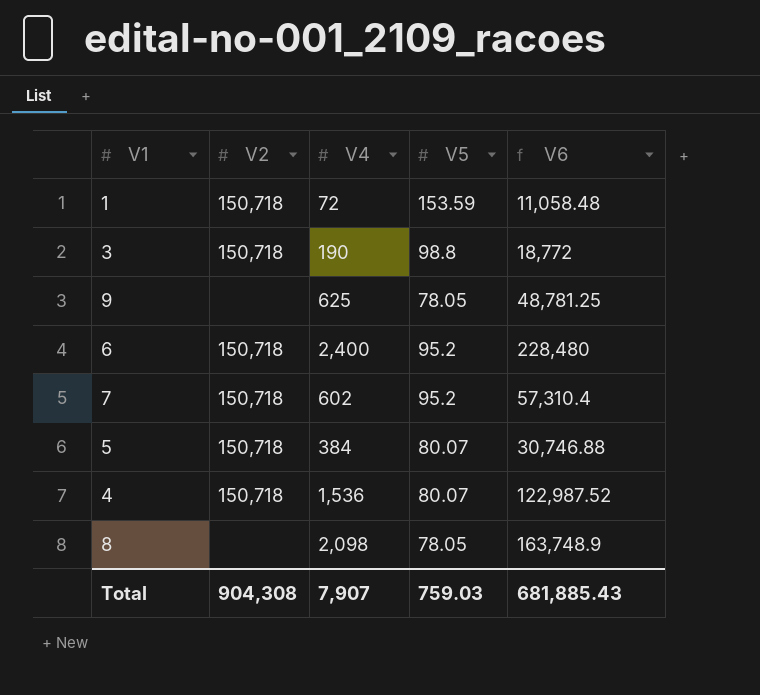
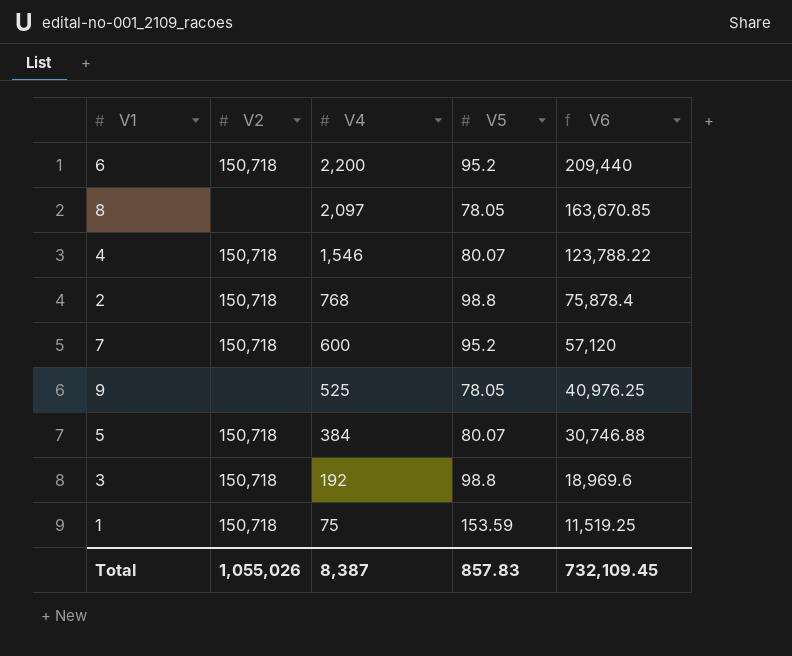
row order: none -> V4 descending
6 | V4: 2,400 -> 2,200
6 | V6: 228,480 -> 209,440
8 | V4: 2,098 -> 2,097
8 | V6: 163,748.9 -> 163,670.85
4 | V4: 1,536 -> 1,546
4 | V6: 122,987.52 -> 123,788.22
row 2: none -> 150,718 | 768 | 98.8 | 75,878.4
7 | V4: 602 -> 600
7 | V6: 57,310.4 -> 57,120
9 | V4: 625 -> 525
9 | V6: 48,781.25 -> 40,976.25
3 | V4: 190 -> 192
3 | V6: 18,772 -> 18,969.6
1 | V4: 72 -> 75
1 | V6: 11,058.48 -> 11,519.25
Total | V2: 904,308 -> 1,055,026
Total | V4: 7,907 -> 8,387
Total | V5: 759.03 -> 857.83
Total | V6: 681,885.43 -> 732,109.45

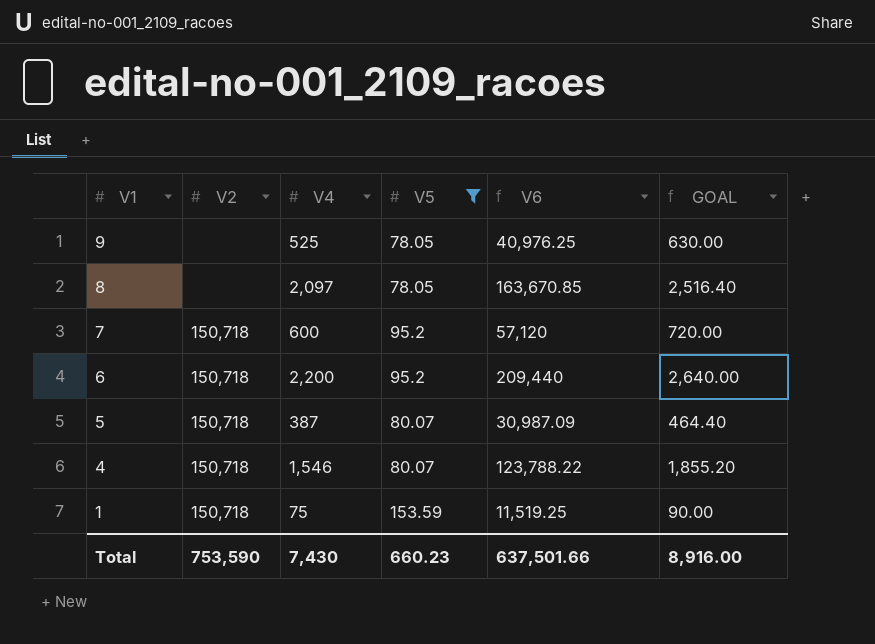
filter: none -> V5 != 98.8
row order: V4 descending -> V1 descending
column GOAL | formula: none -> [V4] * 1.2
5 | V4: 384 -> 387
5 | V6: 30,746.88 -> 30,987.09
Total | V2: 1,055,026 -> 753,590
Total | V4: 8,387 -> 7,430
Total | V5: 857.83 -> 660.23
Total | V6: 732,109.45 -> 637,501.66

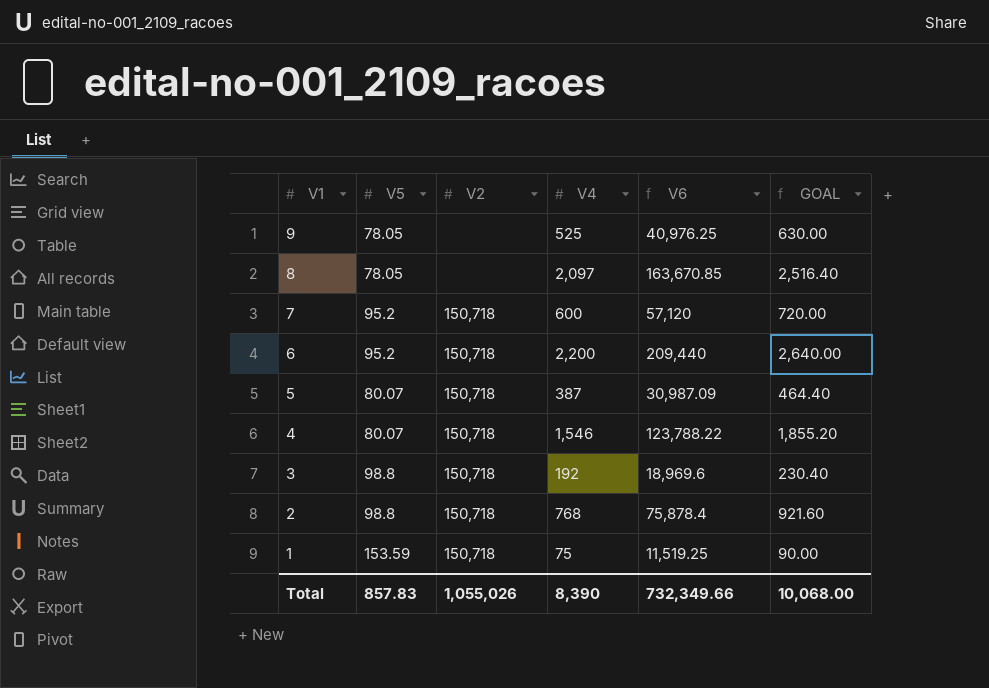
filter: V5 != 98.8 -> none
column V5 | position: 4 -> 2
Total | V5: 660.23 -> 857.83
Total | V2: 753,590 -> 1,055,026
Total | V4: 7,430 -> 8,390
Total | V6: 637,501.66 -> 732,349.66
Total | GOAL: 8,916.00 -> 10,068.00

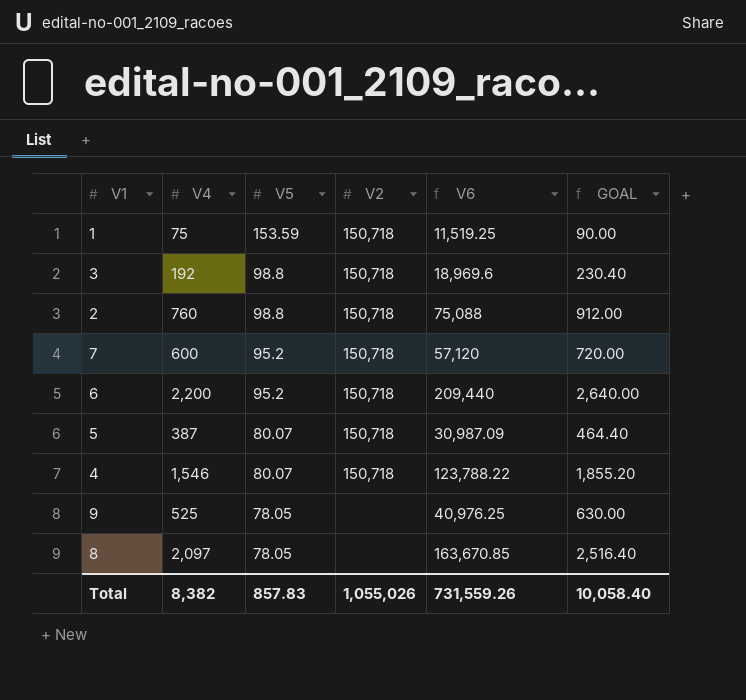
row order: V1 descending -> V5 descending
column V4 | position: 4 -> 2
2 | V4: 768 -> 760
2 | V6: 75,878.4 -> 75,088
2 | GOAL: 921.60 -> 912.00
Total | V4: 8,390 -> 8,382
Total | V6: 732,349.66 -> 731,559.26
Total | GOAL: 10,068.00 -> 10,058.40

